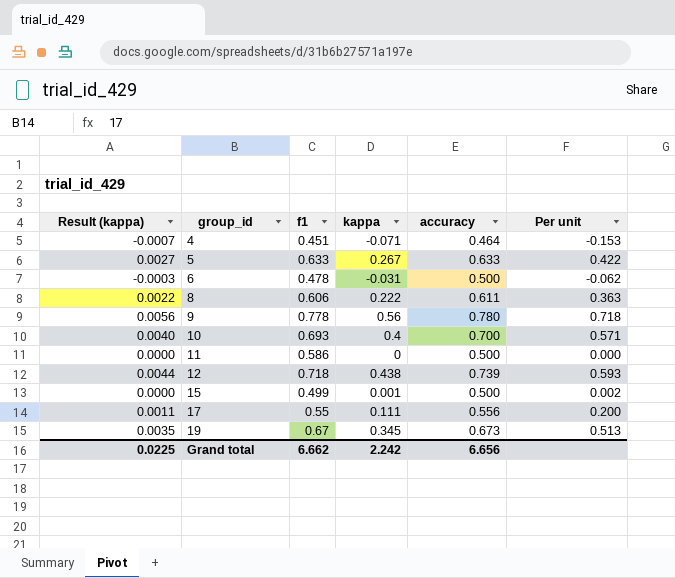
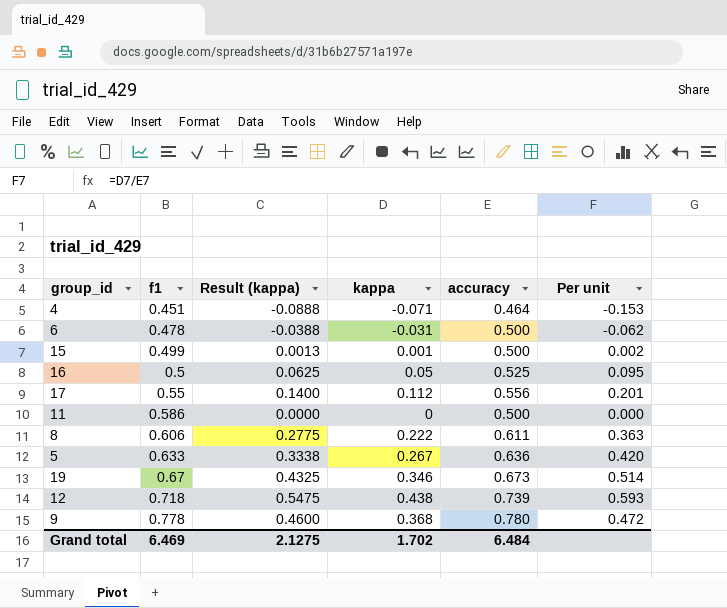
row order: group_id ascending -> f1 ascending
column Result (kappa) | formula: [kappa] * 0.01 -> [kappa] * 1.25
column Result (kappa) | position: 1 -> 3
row 10: 0.0040 | 0.693 | 0.4 | 0.700 | 0.571 -> none
row 16: none -> 0.5 | 0.0625 | 0.05 | 0.525 | 0.095
17 | kappa: 0.111 -> 0.112
17 | Per unit: 0.200 -> 0.201
5 | accuracy: 0.633 -> 0.636
5 | Per unit: 0.422 -> 0.420
19 | kappa: 0.345 -> 0.346
19 | Per unit: 0.513 -> 0.514
9 | kappa: 0.56 -> 0.368
9 | Per unit: 0.718 -> 0.472
Grand total | f1: 6.662 -> 6.469
Grand total | Result (kappa): 0.0225 -> 2.1275
Grand total | kappa: 2.242 -> 1.702
Grand total | accuracy: 6.656 -> 6.484

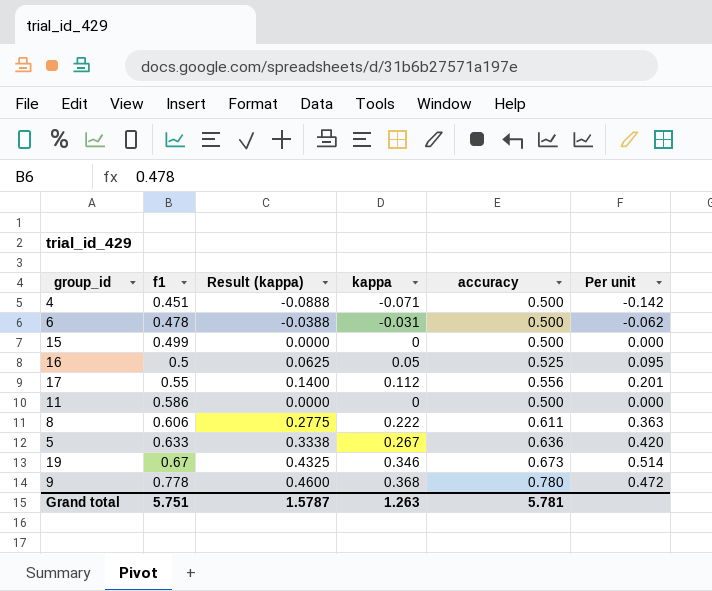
row 12: 0.718 | 0.5475 | 0.438 | 0.739 | 0.593 -> none
4 | accuracy: 0.464 -> 0.500
4 | Per unit: -0.153 -> -0.142
15 | Result (kappa): 0.0013 -> 0.0000
15 | kappa: 0.001 -> 0
15 | Per unit: 0.002 -> 0.000
Grand total | f1: 6.469 -> 5.751
Grand total | Result (kappa): 2.1275 -> 1.5787
Grand total | kappa: 1.702 -> 1.263
Grand total | accuracy: 6.484 -> 5.781

